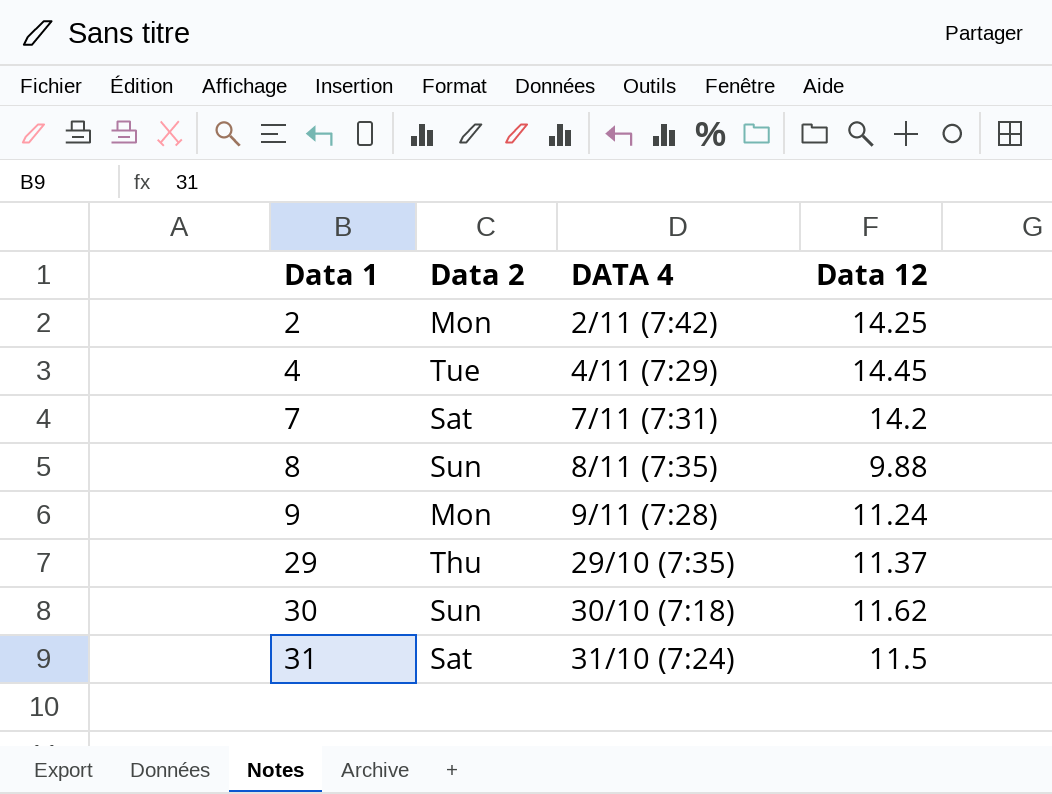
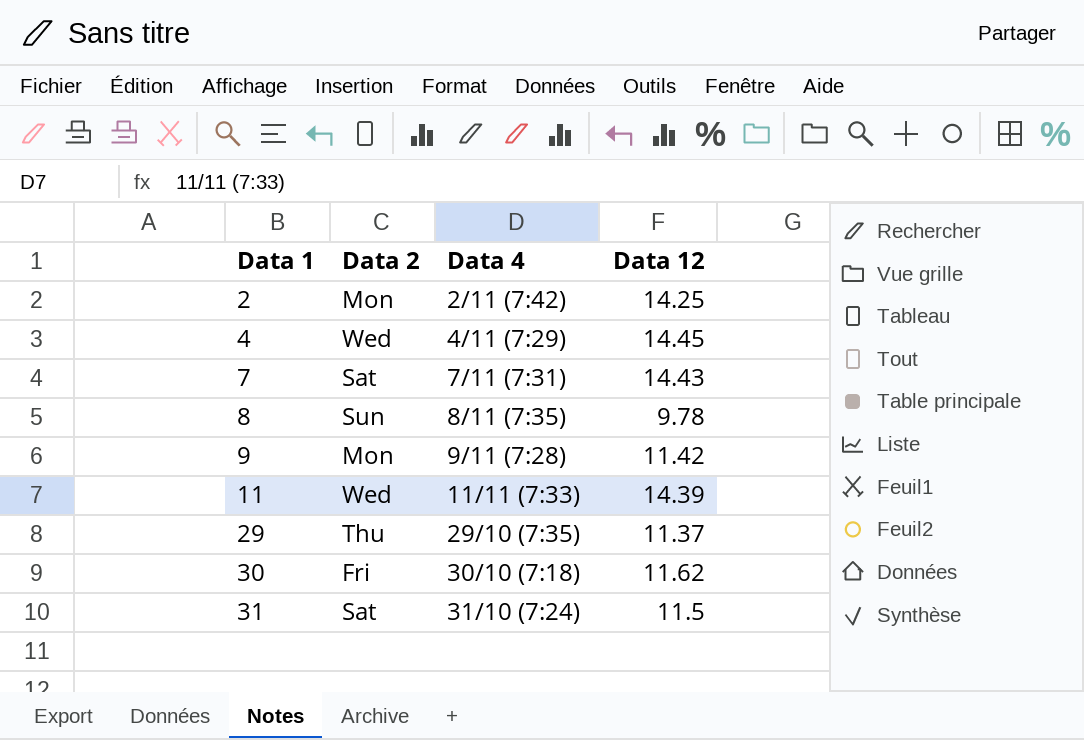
column name: DATA 4 -> Data 4
4 | Data 2: Tue -> Wed
7 | Data 12: 14.2 -> 14.43
8 | Data 12: 9.88 -> 9.78
9 | Data 12: 11.24 -> 11.42
row 11: none -> Wed | 11/11 (7:33) | 14.39
30 | Data 2: Sun -> Fri

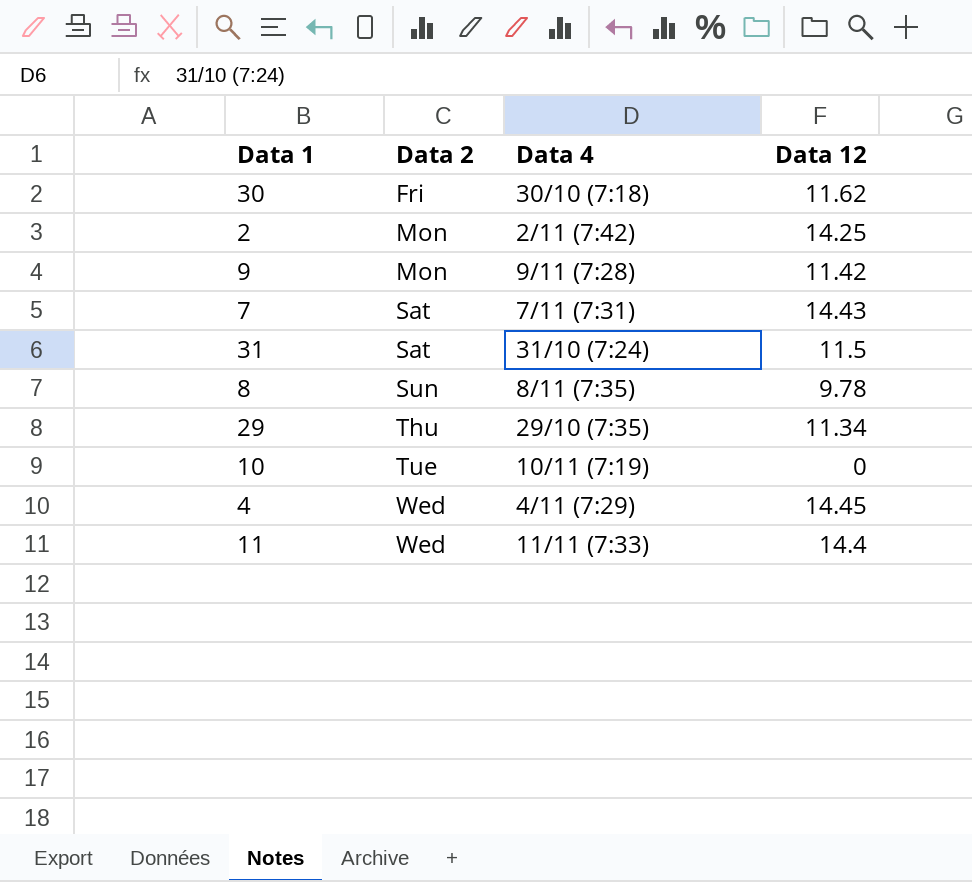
row order: Data 1 ascending -> Data 2 ascending
29 | Data 12: 11.37 -> 11.34
row 10: none -> Tue | 10/11 (7:19) | 0
11 | Data 12: 14.39 -> 14.4

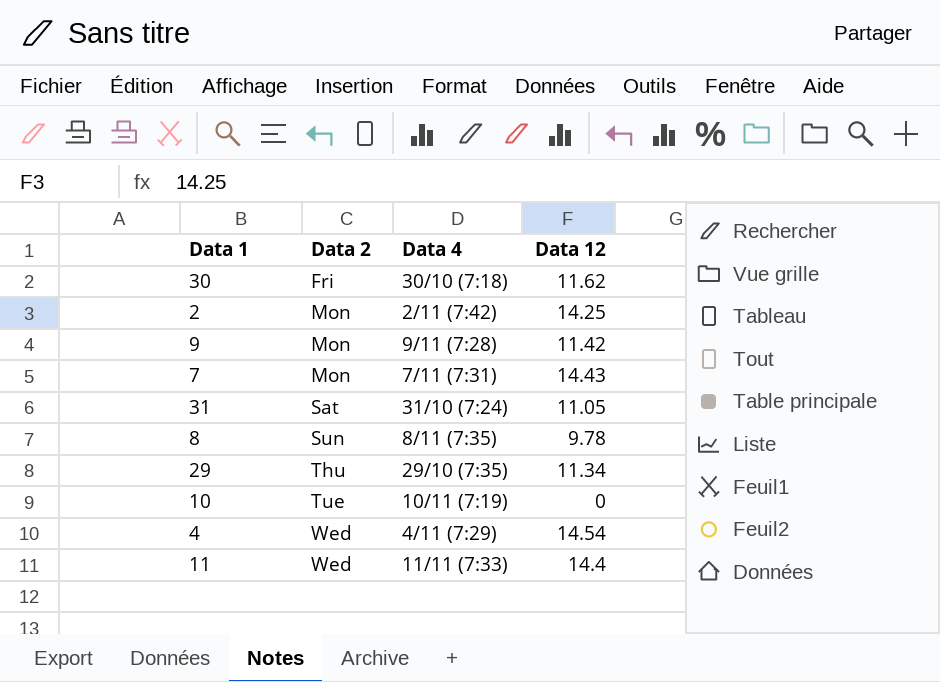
7 | Data 2: Sat -> Mon
31 | Data 12: 11.5 -> 11.05
4 | Data 12: 14.45 -> 14.54

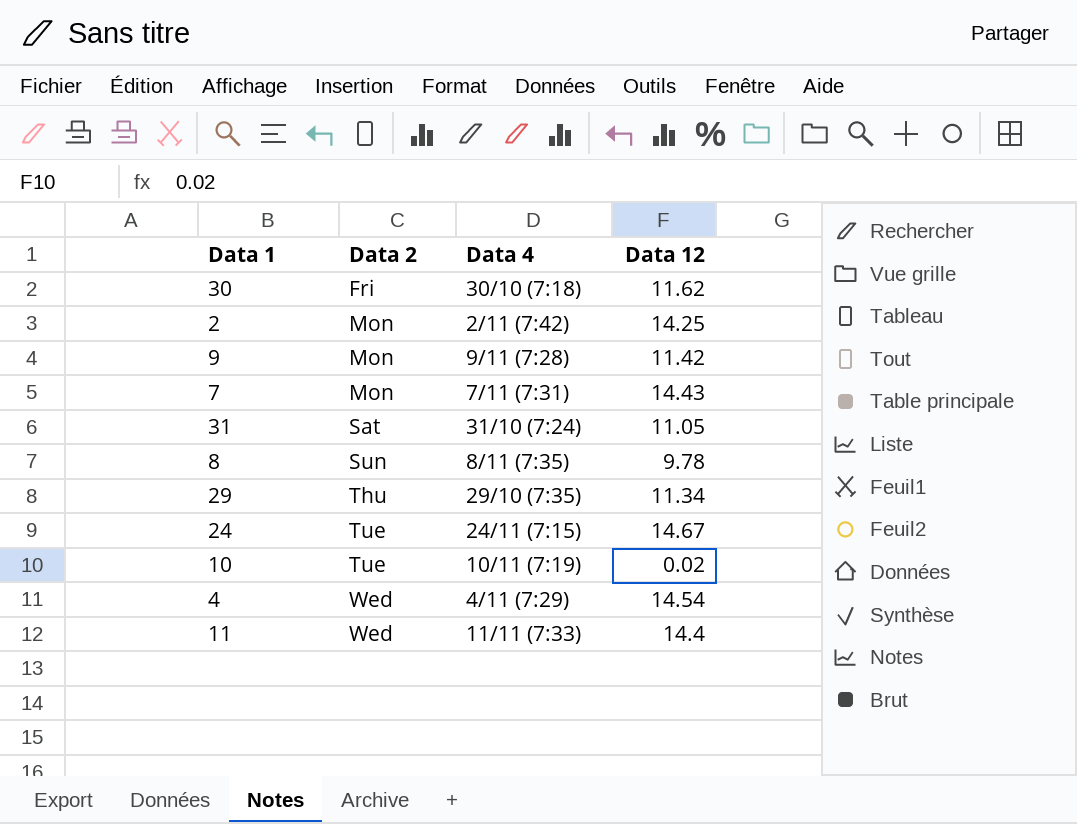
row 24: none -> Tue | 24/11 (7:15) | 14.67
10 | Data 12: 0 -> 0.02

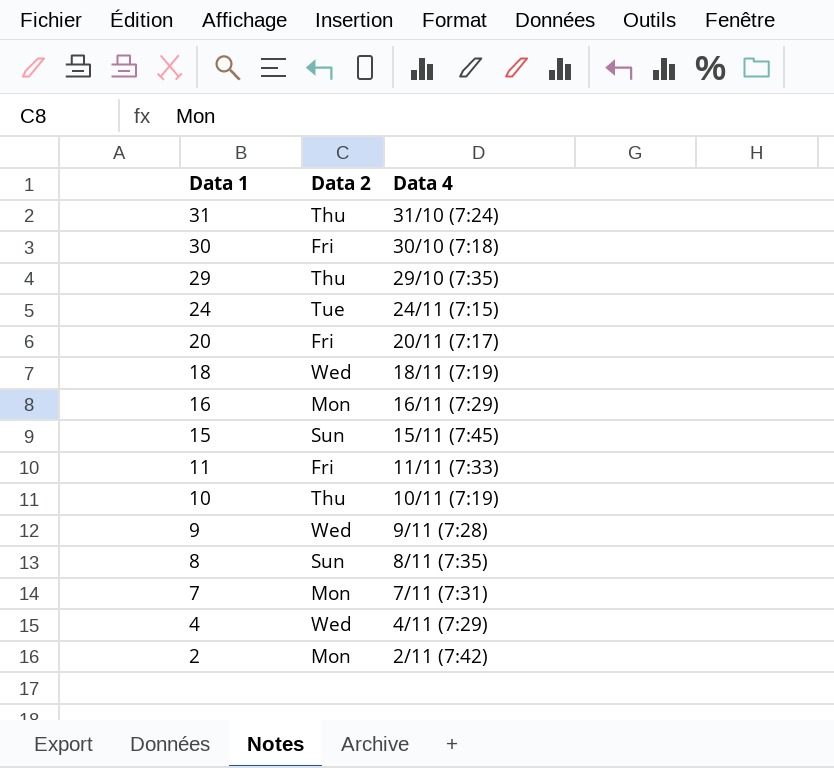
row order: Data 2 ascending -> Data 1 descending
column Data 12 | position: 4 -> none
31 | Data 2: Sat -> Thu
row 20: none -> Fri | 20/11 (7:17)
row 18: none -> Wed | 18/11 (7:19)
row 16: none -> Mon | 16/11 (7:29)
row 15: none -> Sun | 15/11 (7:45)
11 | Data 2: Wed -> Fri
10 | Data 2: Tue -> Thu
9 | Data 2: Mon -> Wed

